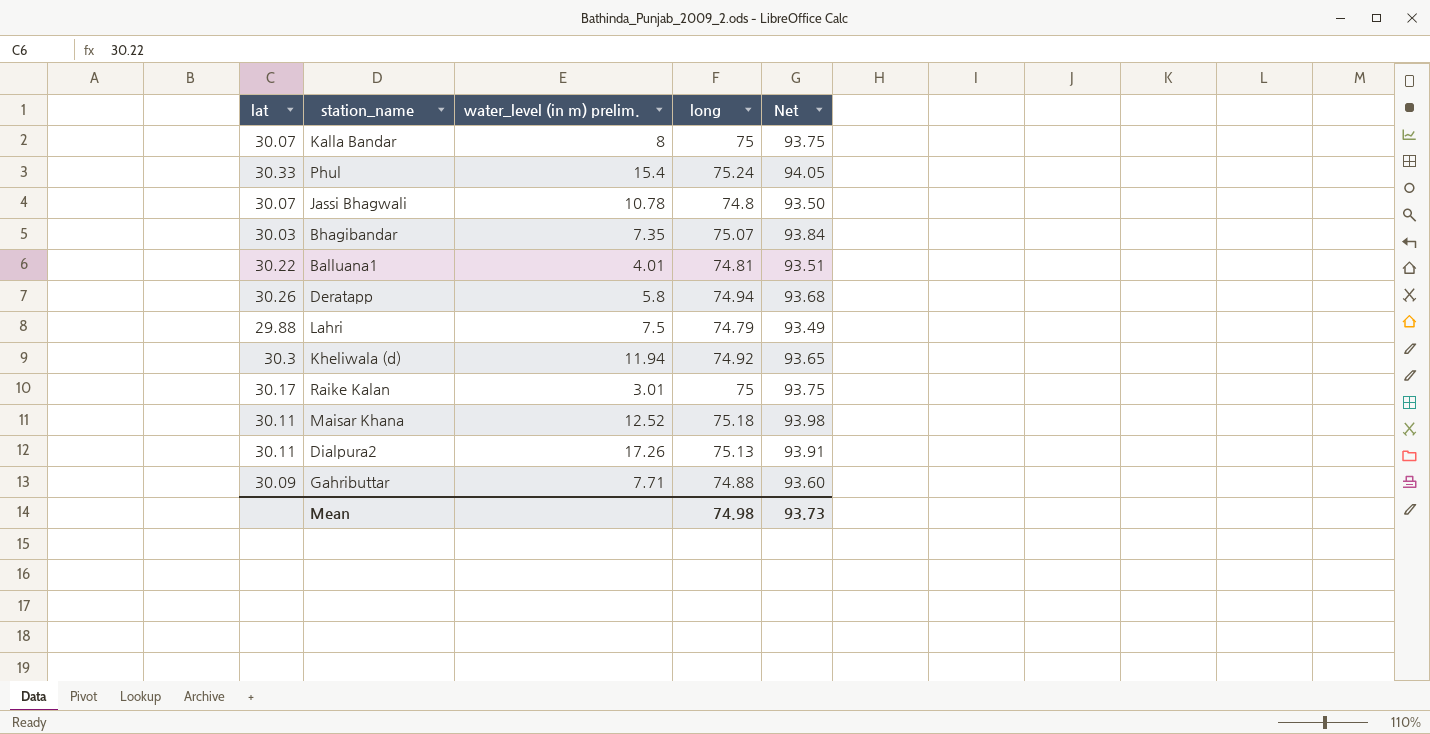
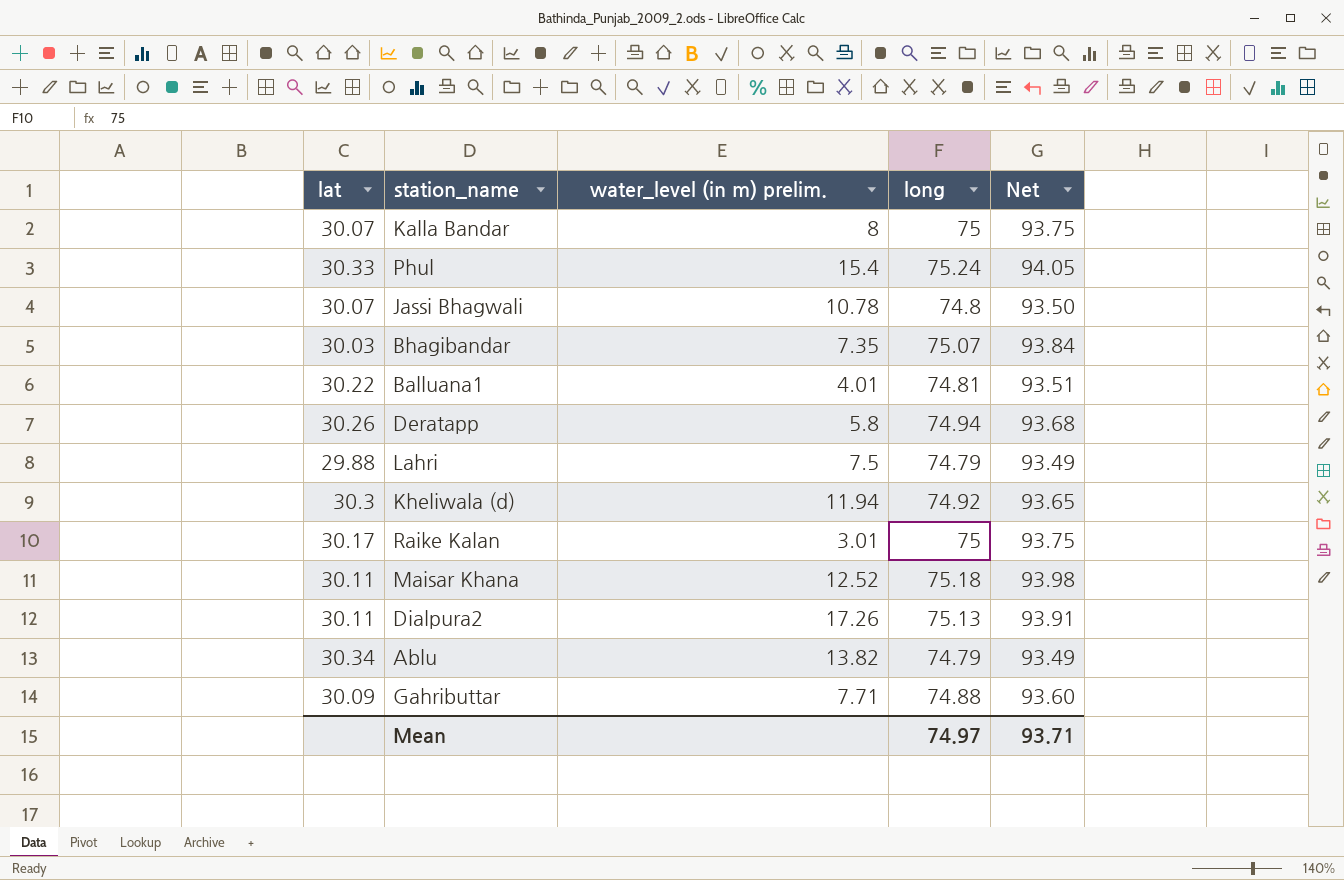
row Ablu: none -> 30.34 | 13.82 | 74.79 | 93.49
Mean | long: 74.98 -> 74.97
Mean | Net: 93.73 -> 93.71

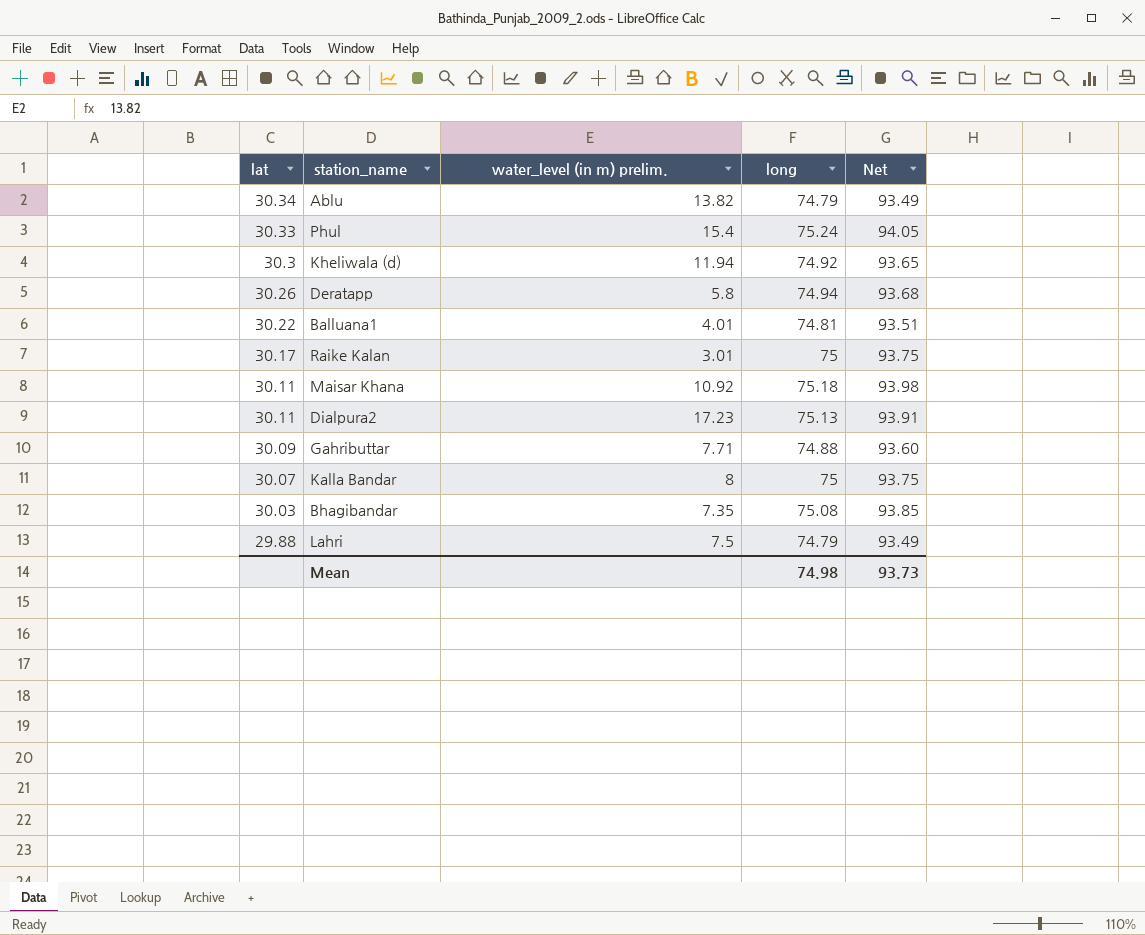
row order: none -> lat descending
row Jassi Bhagwali: 30.07 | 10.78 | 74.8 | 93.50 -> none
Maisar Khana | water_level (in m) prelim.: 12.52 -> 10.92
Dialpura2 | water_level (in m) prelim.: 17.26 -> 17.23
Bhagibandar | long: 75.07 -> 75.08
Bhagibandar | Net: 93.84 -> 93.85
Mean | long: 74.97 -> 74.98
Mean | Net: 93.71 -> 93.73

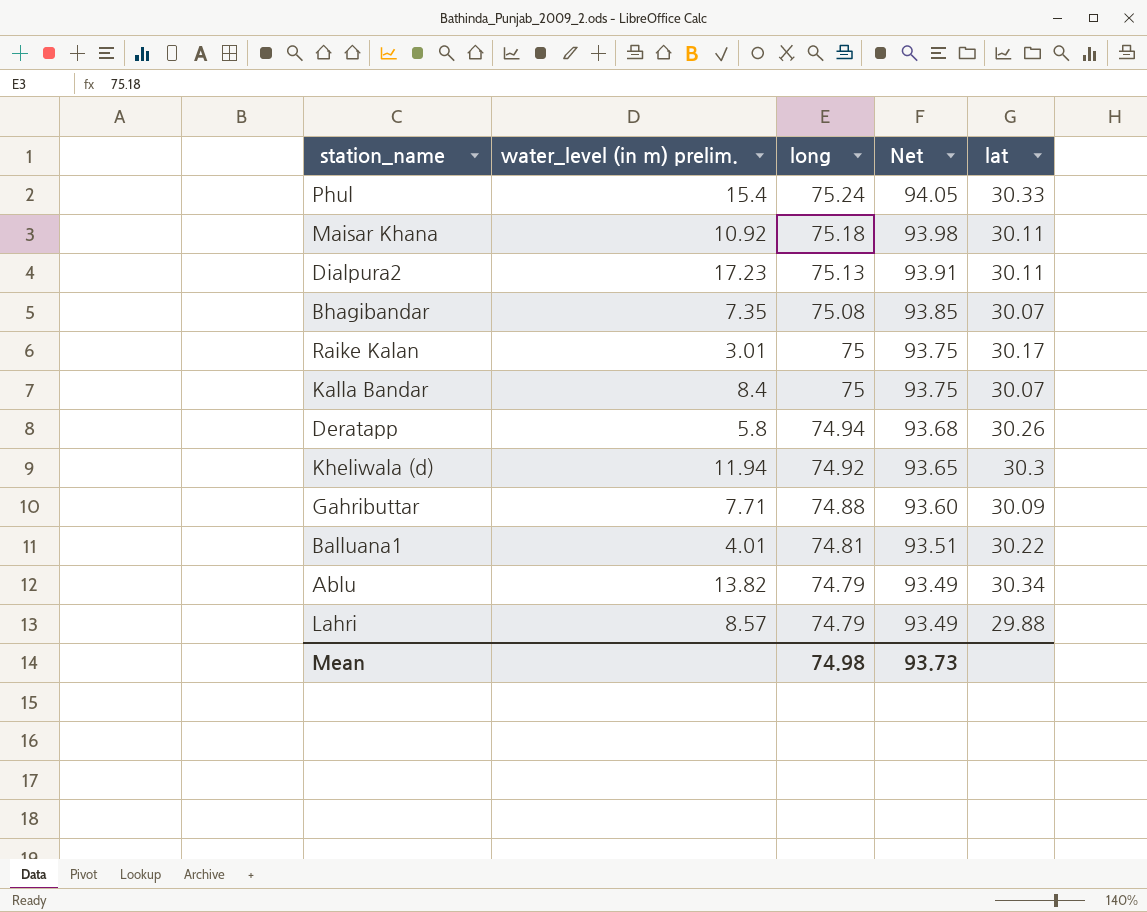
row order: lat descending -> long descending
column lat | position: 1 -> 5
Bhagibandar | lat: 30.03 -> 30.07
Kalla Bandar | water_level (in m) prelim.: 8 -> 8.4
Lahri | water_level (in m) prelim.: 7.5 -> 8.57

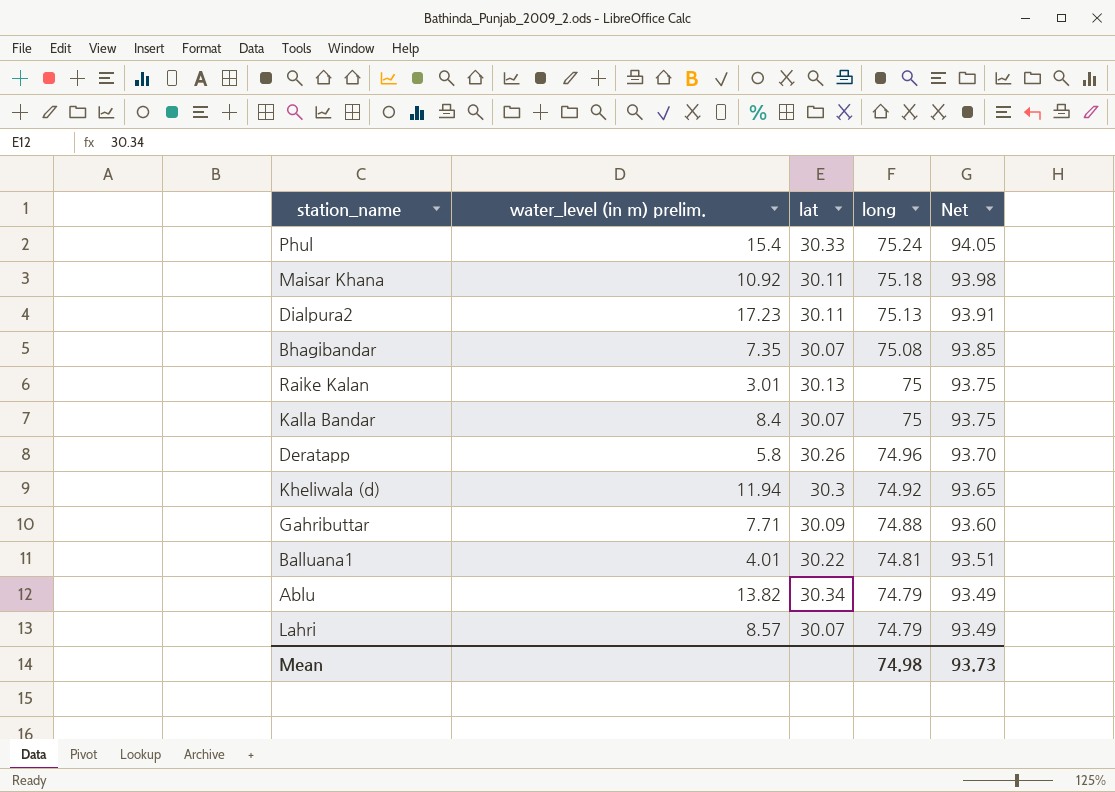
column lat | position: 5 -> 3
Raike Kalan | lat: 30.17 -> 30.13
Deratapp | long: 74.94 -> 74.96
Deratapp | Net: 93.68 -> 93.70
Lahri | lat: 29.88 -> 30.07

